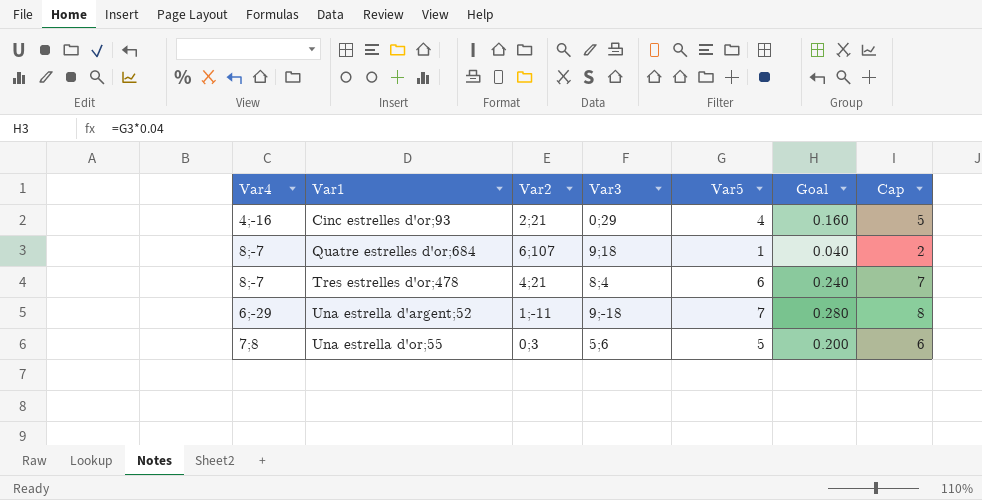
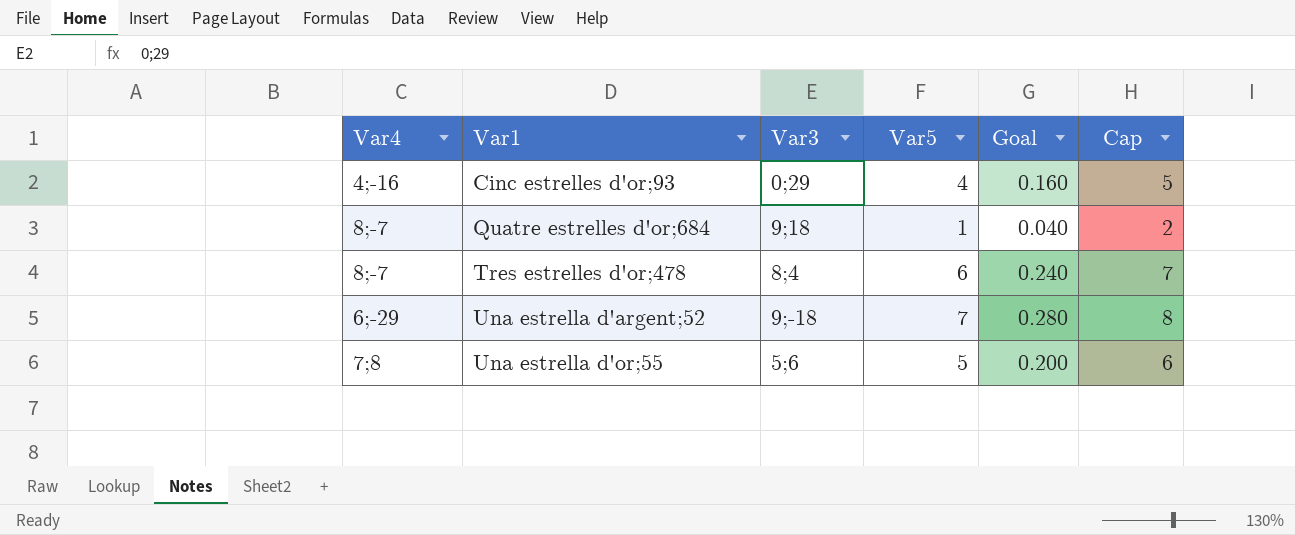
column Var2 | position: 3 -> none

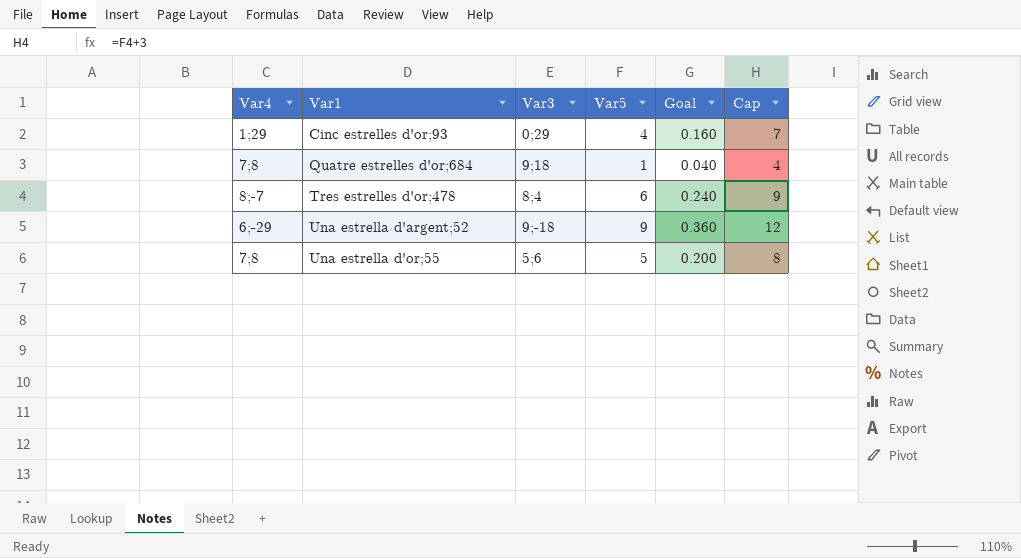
column Cap | formula: [Var5] + 1 -> [Var5] + 3
Cinc estrelles d'or;93 | Var4: 4;-16 -> 1;29
Quatre estrelles d'or;684 | Var4: 8;-7 -> 7;8
Una estrella d'argent;52 | Var5: 7 -> 9
Una estrella d'argent;52 | Goal: 0.280 -> 0.360

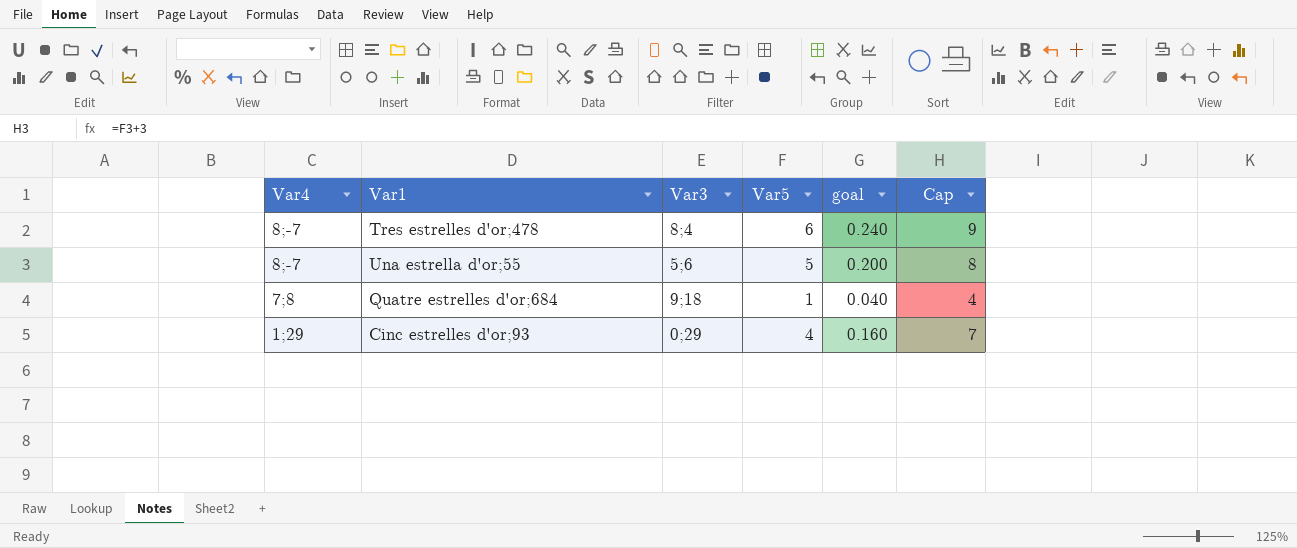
row order: Var1 ascending -> Var4 descending
column name: Goal -> goal
row Una estrella d'argent;52: 6;-29 | 9;-18 | 9 | 0.360 | 12 -> none
Una estrella d'or;55 | Var4: 7;8 -> 8;-7

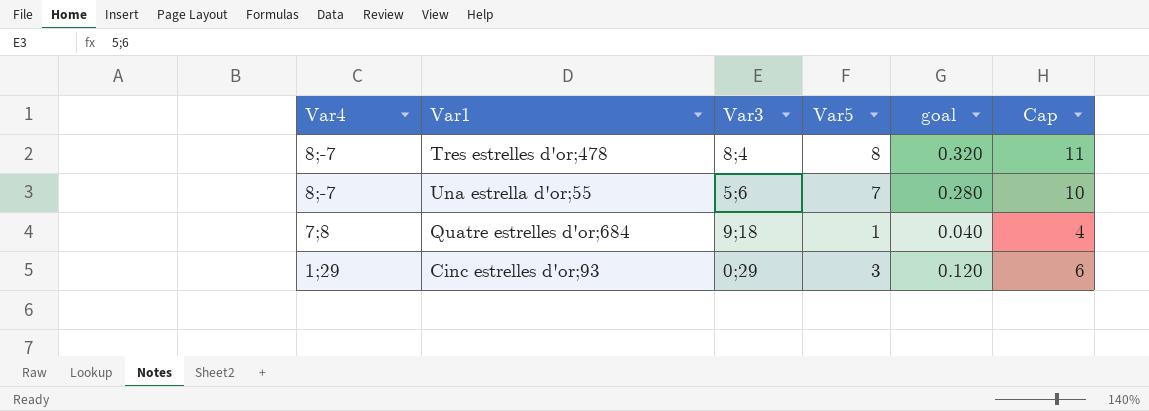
Tres estrelles d'or;478 | Var5: 6 -> 8
Tres estrelles d'or;478 | goal: 0.240 -> 0.320
Tres estrelles d'or;478 | Cap: 9 -> 11
Una estrella d'or;55 | Var5: 5 -> 7
Una estrella d'or;55 | goal: 0.200 -> 0.280
Una estrella d'or;55 | Cap: 8 -> 10
Cinc estrelles d'or;93 | Var5: 4 -> 3
Cinc estrelles d'or;93 | goal: 0.160 -> 0.120
Cinc estrelles d'or;93 | Cap: 7 -> 6

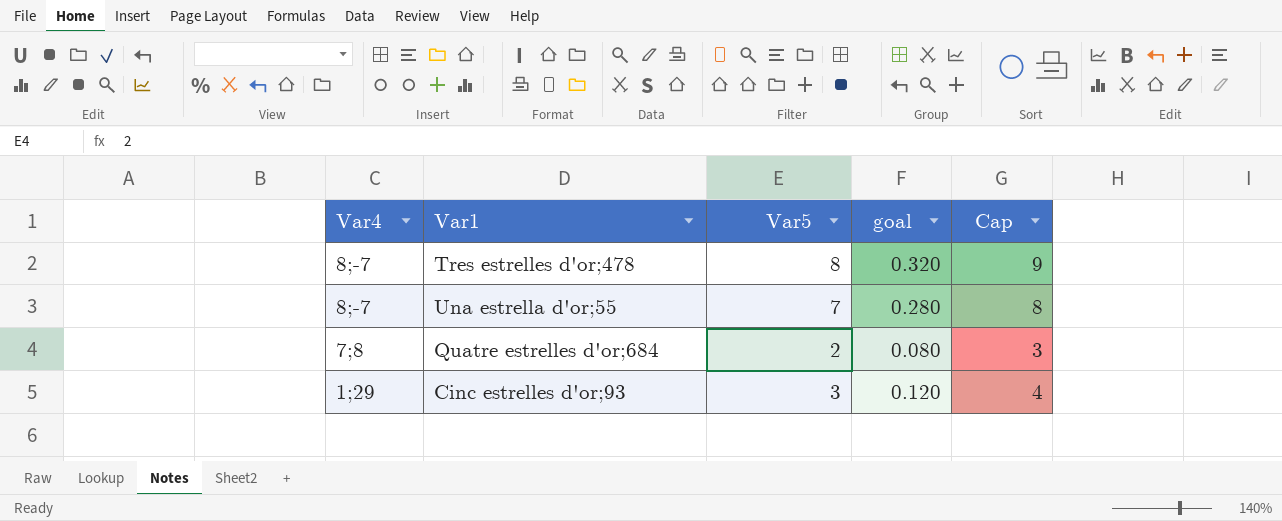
column Var3 | position: 3 -> none
column Cap | formula: [Var5] + 3 -> [Var5] + 1
Quatre estrelles d'or;684 | Var5: 1 -> 2
Quatre estrelles d'or;684 | goal: 0.040 -> 0.080

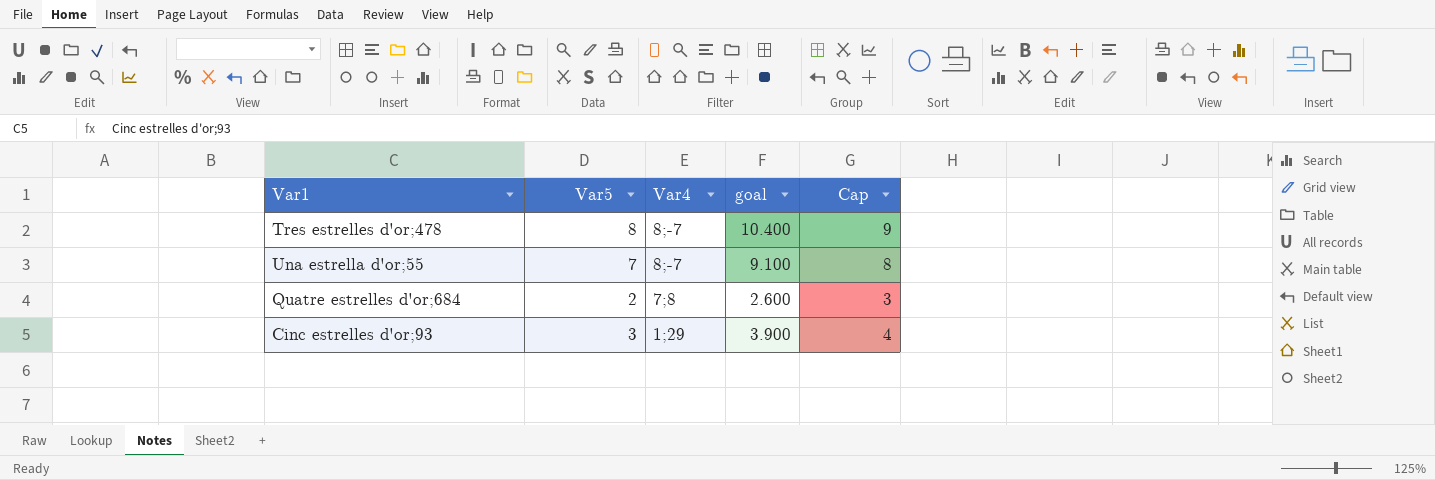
column Var4 | position: 1 -> 3
column goal | formula: [Var5] * 0.04 -> [Var5] * 1.3

